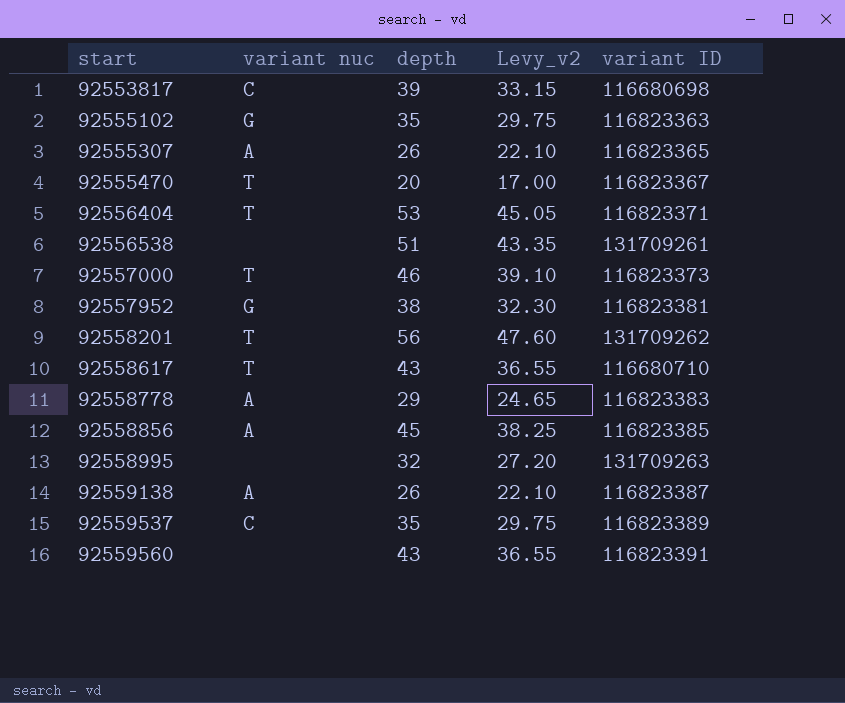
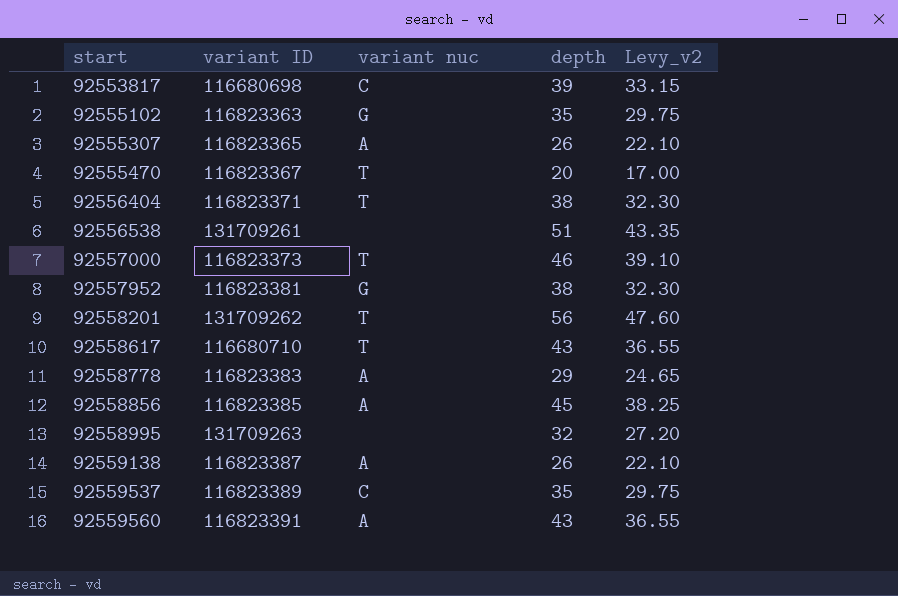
column variant ID | position: 5 -> 2
92556404 | depth: 53 -> 38
92556404 | Levy_v2: 45.05 -> 32.30
92559560 | variant nuc: none -> A

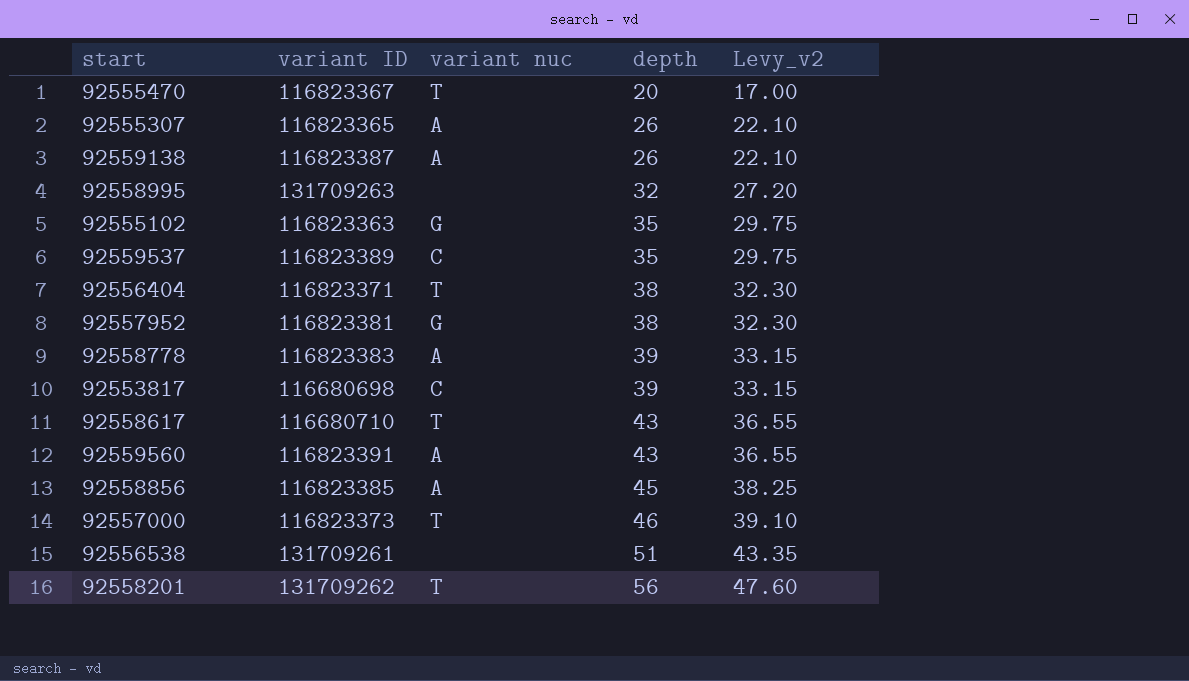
row order: start ascending -> depth ascending
92558778 | depth: 29 -> 39
92558778 | Levy_v2: 24.65 -> 33.15

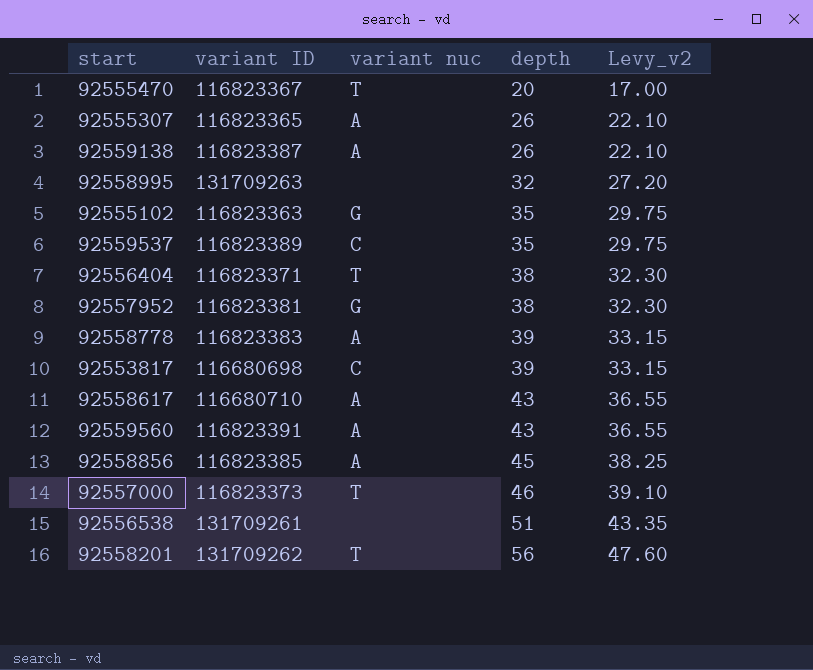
92558617 | variant nuc: T -> A

